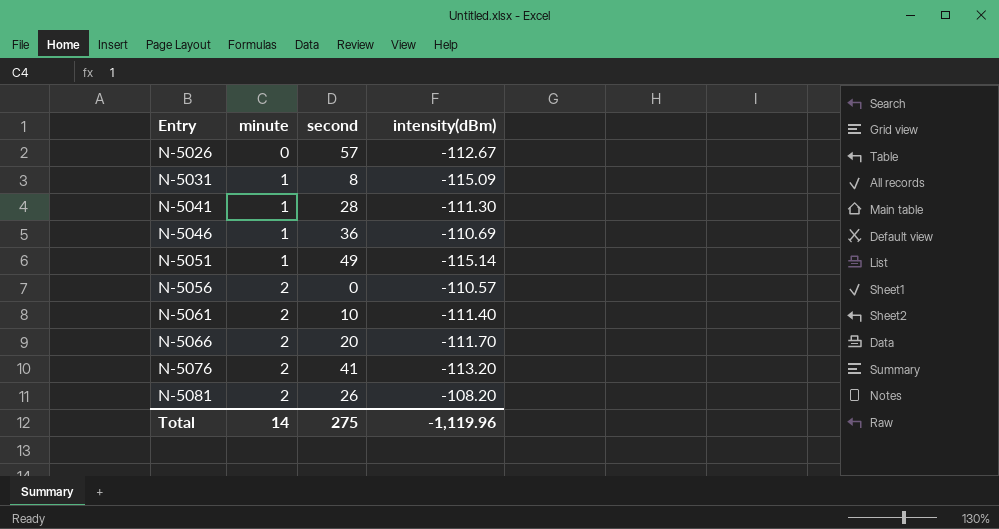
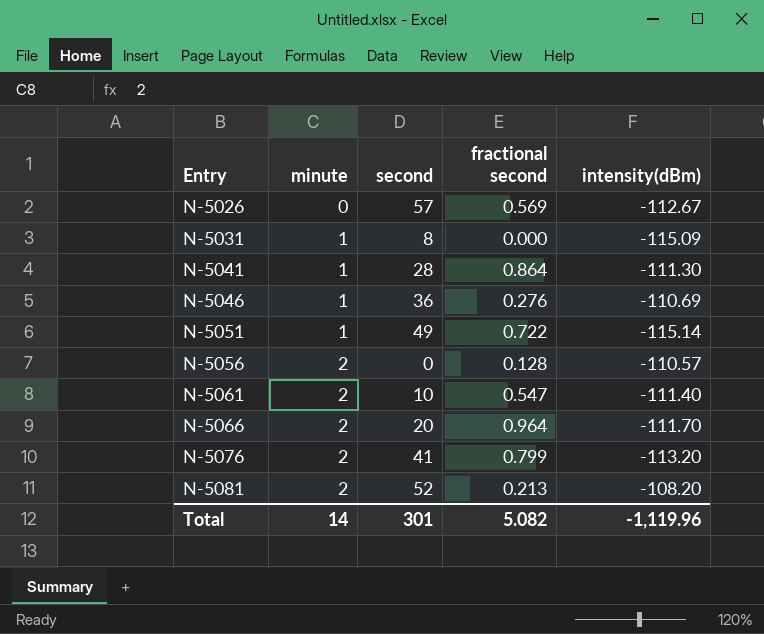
column fractional second | position: none -> 4
N-5081 | second: 26 -> 52
Total | second: 275 -> 301

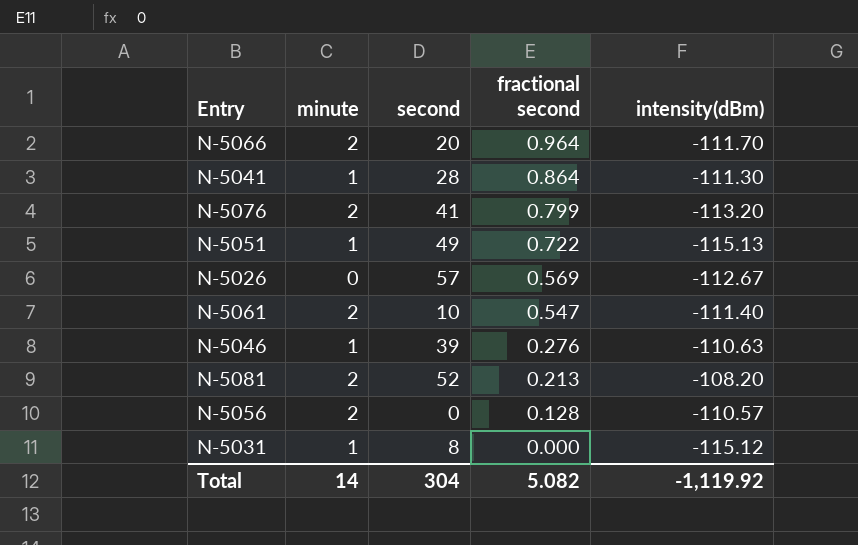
row order: Entry ascending -> fractional second descending
N-5051 | intensity(dBm): -115.14 -> -115.13
N-5046 | second: 36 -> 39
N-5046 | intensity(dBm): -110.69 -> -110.63
N-5031 | intensity(dBm): -115.09 -> -115.12
Total | second: 301 -> 304
Total | intensity(dBm): -1,119.96 -> -1,119.92

